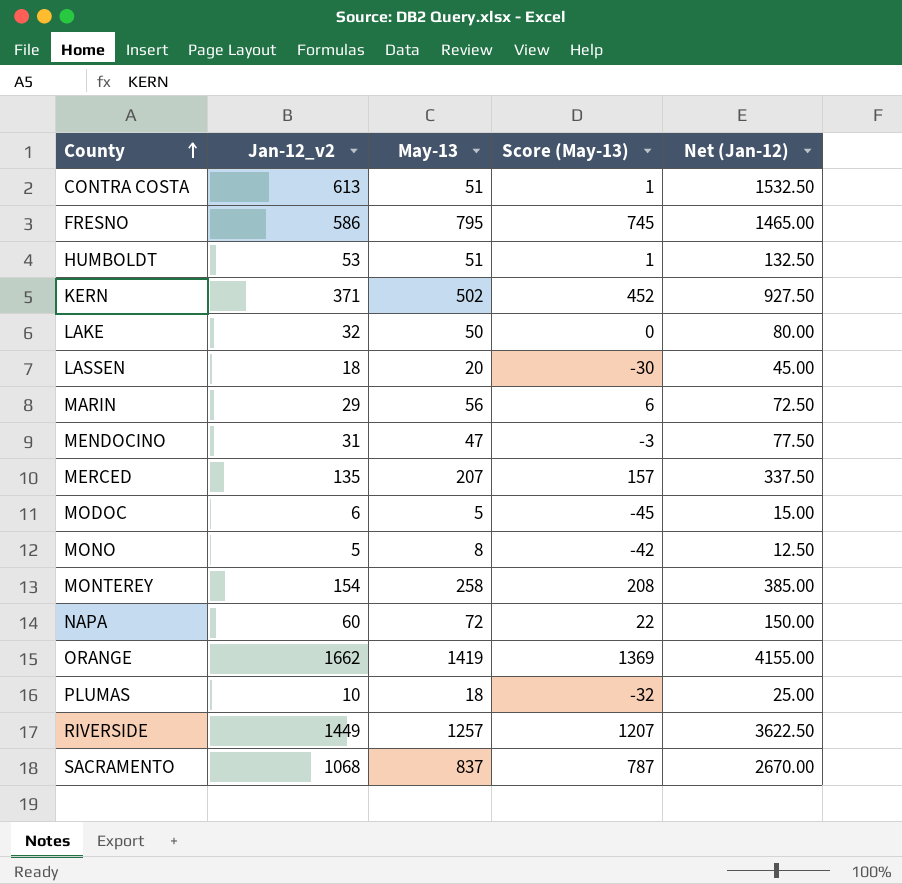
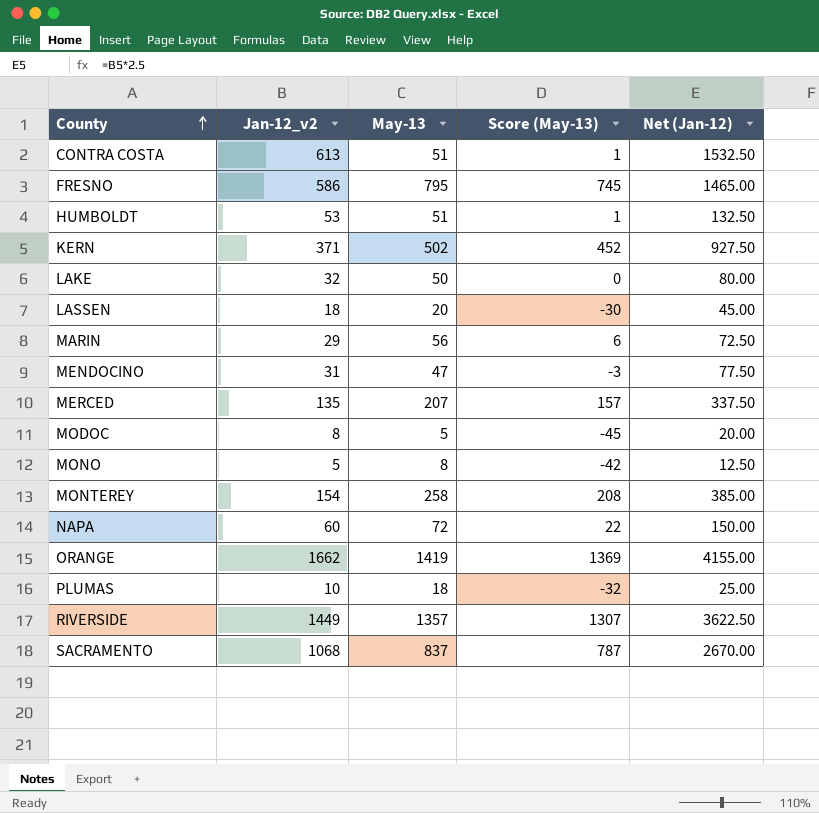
MODOC | Jan-12_v2: 6 -> 8
MODOC | Net (Jan-12): 15.00 -> 20.00
RIVERSIDE | May-13: 1257 -> 1357
RIVERSIDE | Score (May-13): 1207 -> 1307

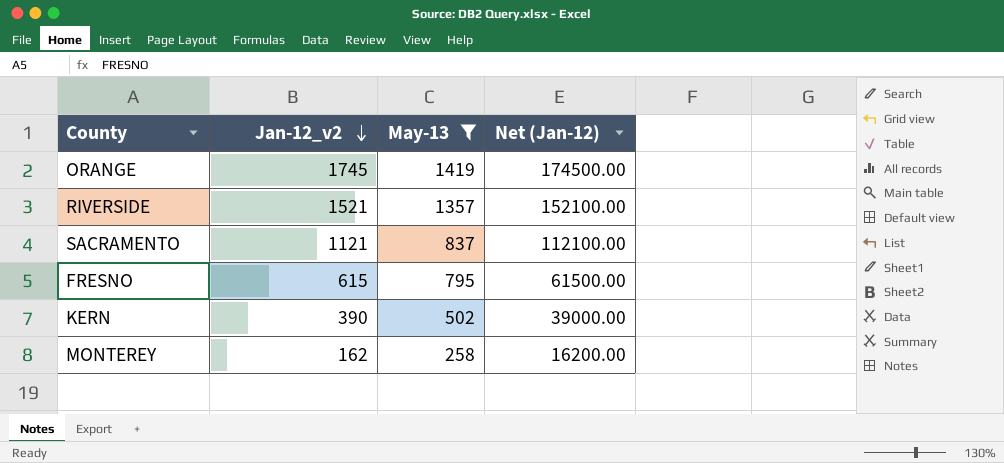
filter: none -> May-13 >= 258
row order: County ascending -> Jan-12_v2 descending
column Score (May-13) | formula: [May-13] - 50 -> none
column Net (Jan-12) | formula: [Jan-12_v2] * 2.5 -> [Jan-12_v2] * 100
ORANGE | Jan-12_v2: 1662 -> 1745
RIVERSIDE | Jan-12_v2: 1449 -> 1521
SACRAMENTO | Jan-12_v2: 1068 -> 1121
FRESNO | Jan-12_v2: 586 -> 615
KERN | Jan-12_v2: 371 -> 390
MONTEREY | Jan-12_v2: 154 -> 162

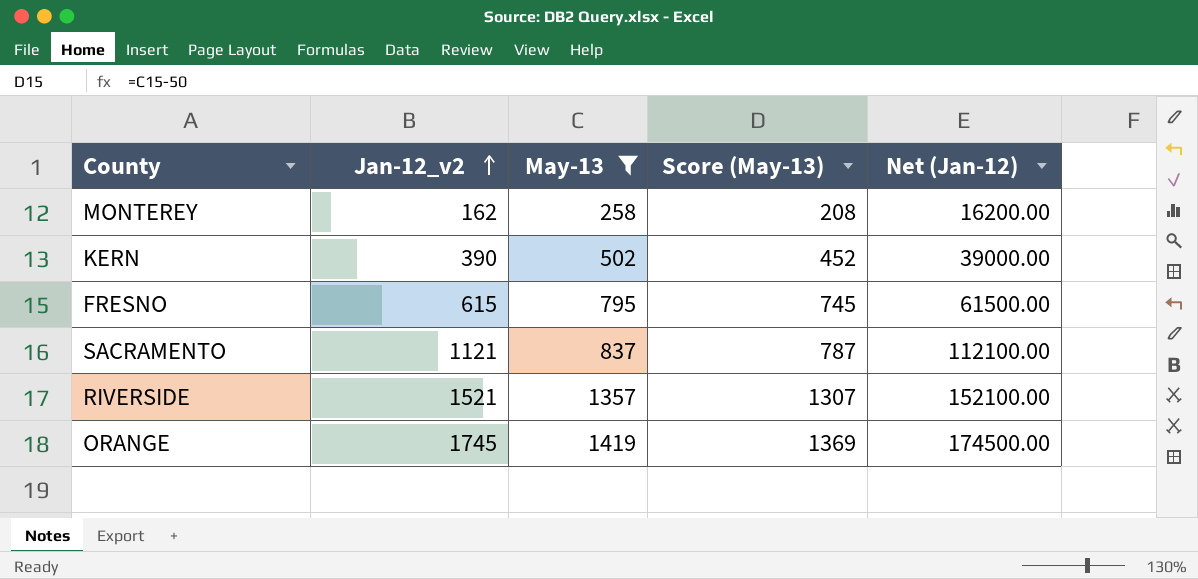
row order: Jan-12_v2 descending -> Jan-12_v2 ascending
column Score (May-13) | formula: none -> [May-13] - 50

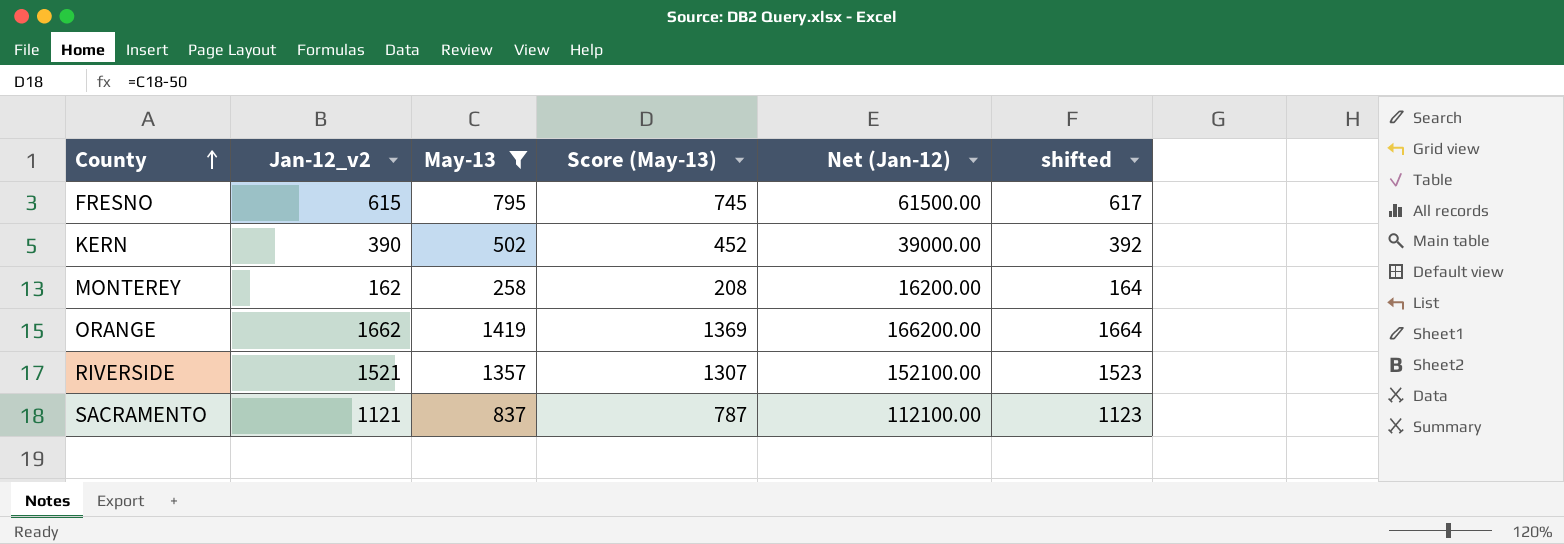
row order: Jan-12_v2 ascending -> County ascending
column shifted | formula: none -> [Jan-12_v2] + 2
ORANGE | Jan-12_v2: 1745 -> 1662
ORANGE | Net (Jan-12): 174500.00 -> 166200.00

